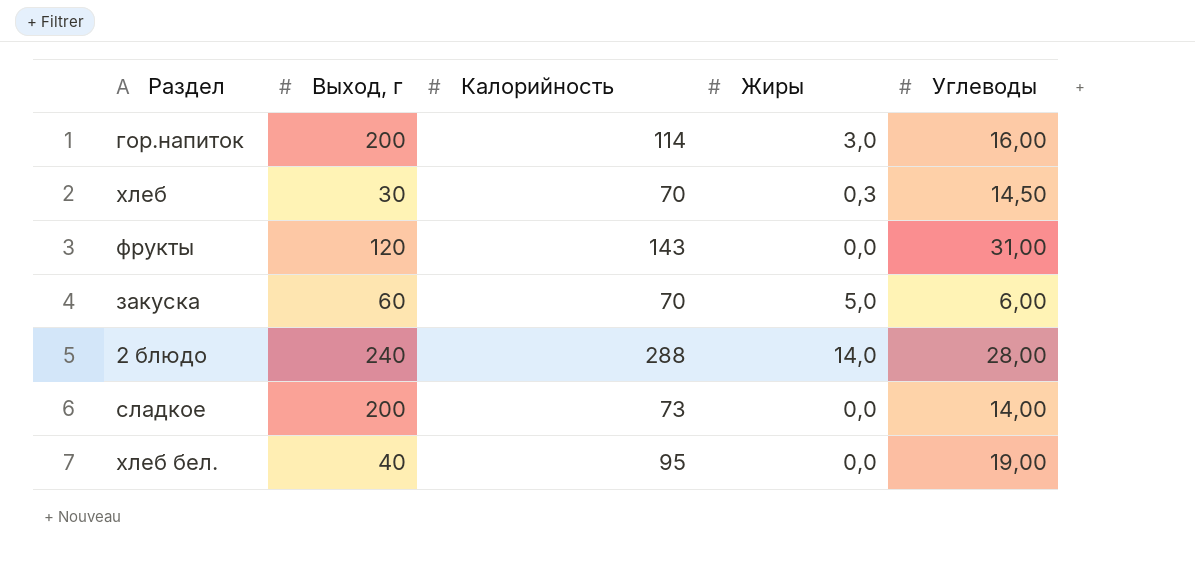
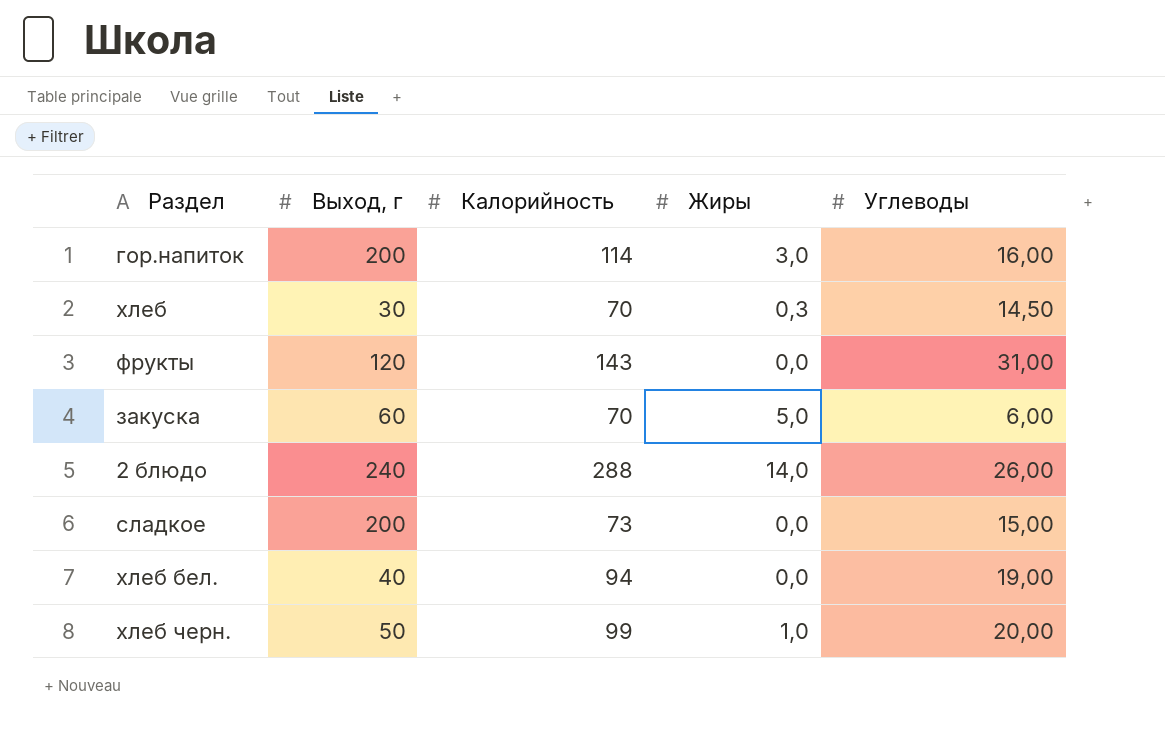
2 блюдо | Углеводы: 28,00 -> 26,00
сладкое | Углеводы: 14,00 -> 15,00
хлеб бел. | Калорийность: 95 -> 94
row хлеб черн.: none -> 50 | 99 | 1,0 | 20,00

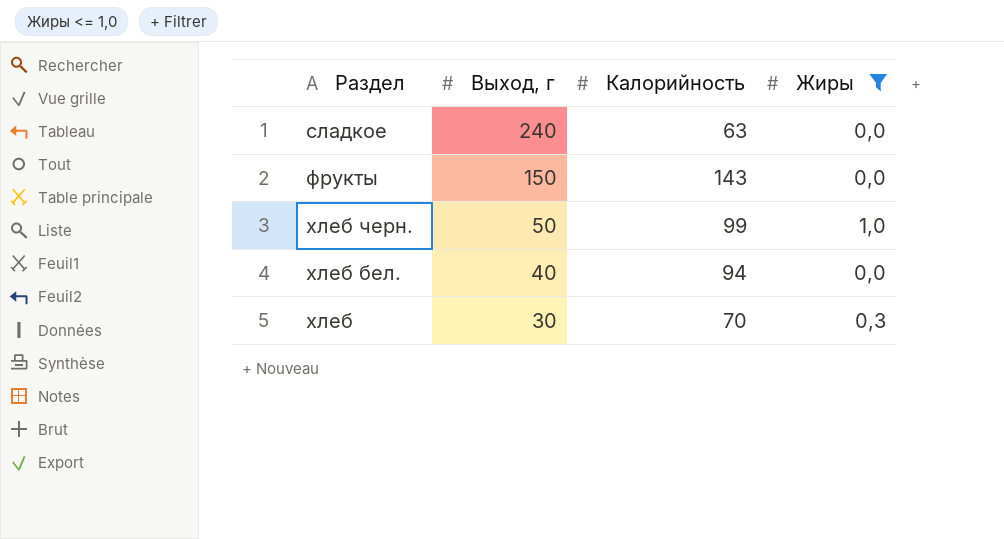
filter: none -> Жиры <= 1,0
row order: none -> Выход, г descending
column Углеводы | position: 5 -> none
сладкое | Выход, г: 200 -> 240
сладкое | Калорийность: 73 -> 63
фрукты | Выход, г: 120 -> 150

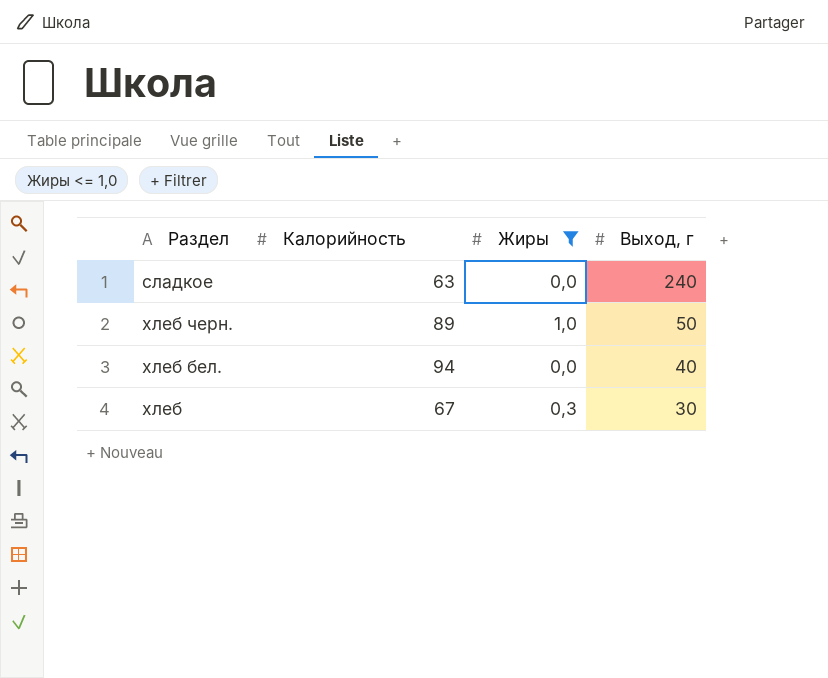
column Выход, г | position: 2 -> 4
row фрукты: 150 | 143 | 0,0 -> none
хлеб черн. | Калорийность: 99 -> 89
хлеб | Калорийность: 70 -> 67

